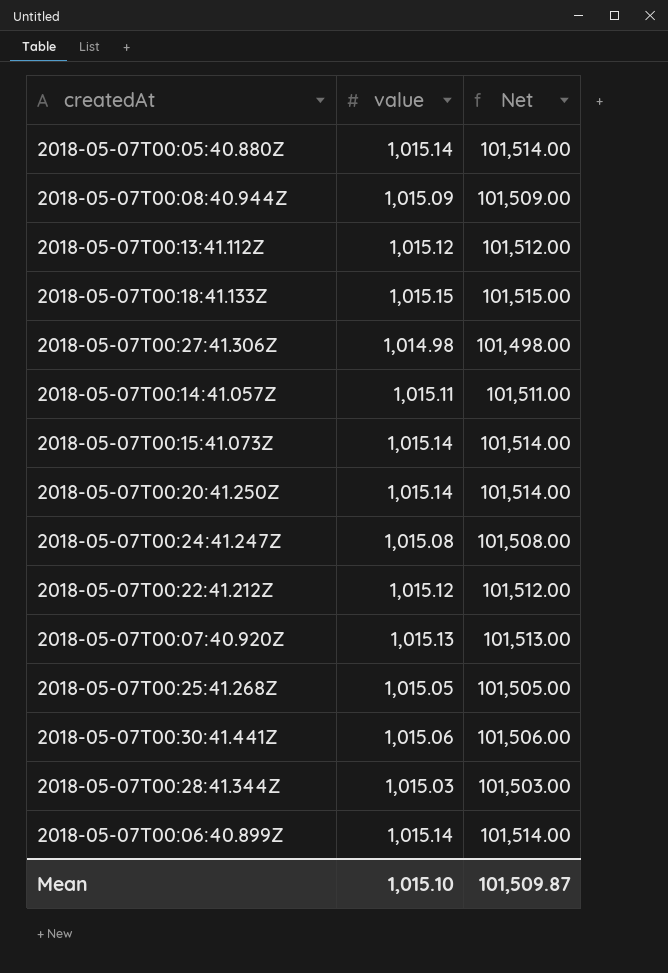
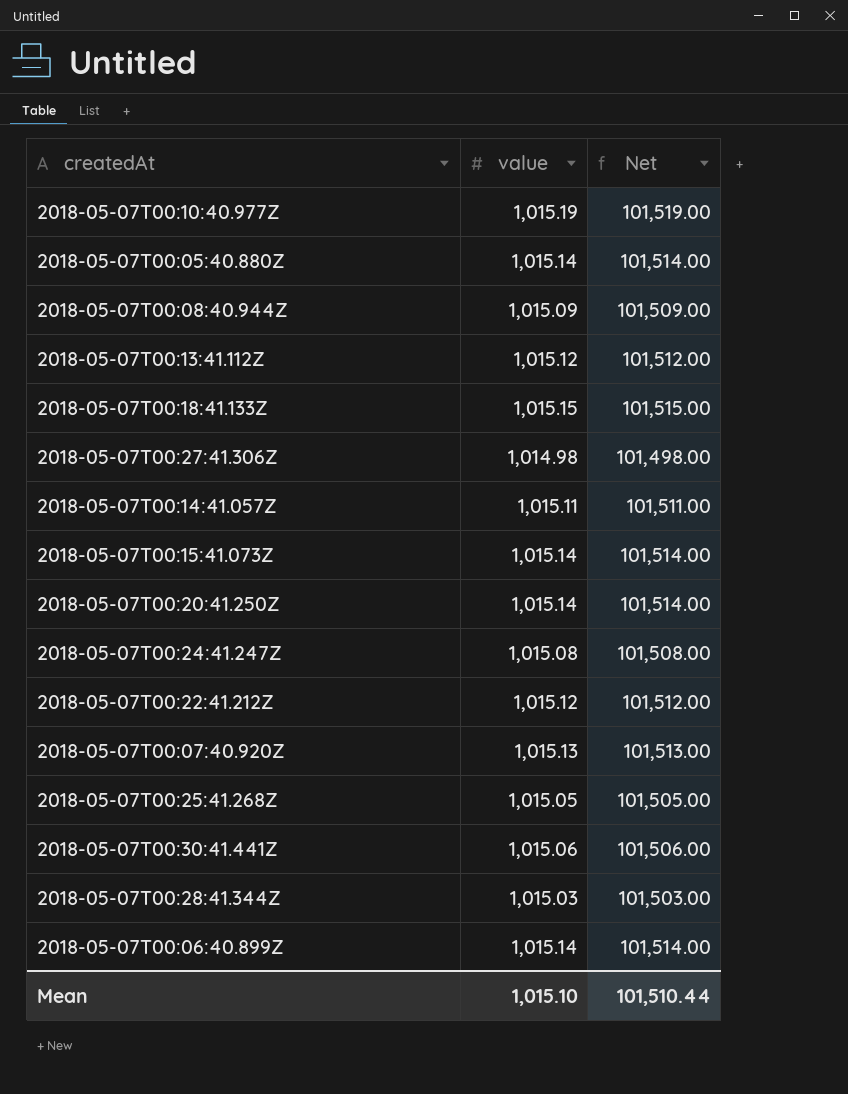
row 2018-05-07T00:10:40.977Z: none -> 1,015.19 | 101,519.00
Mean | Net: 101,509.87 -> 101,510.44

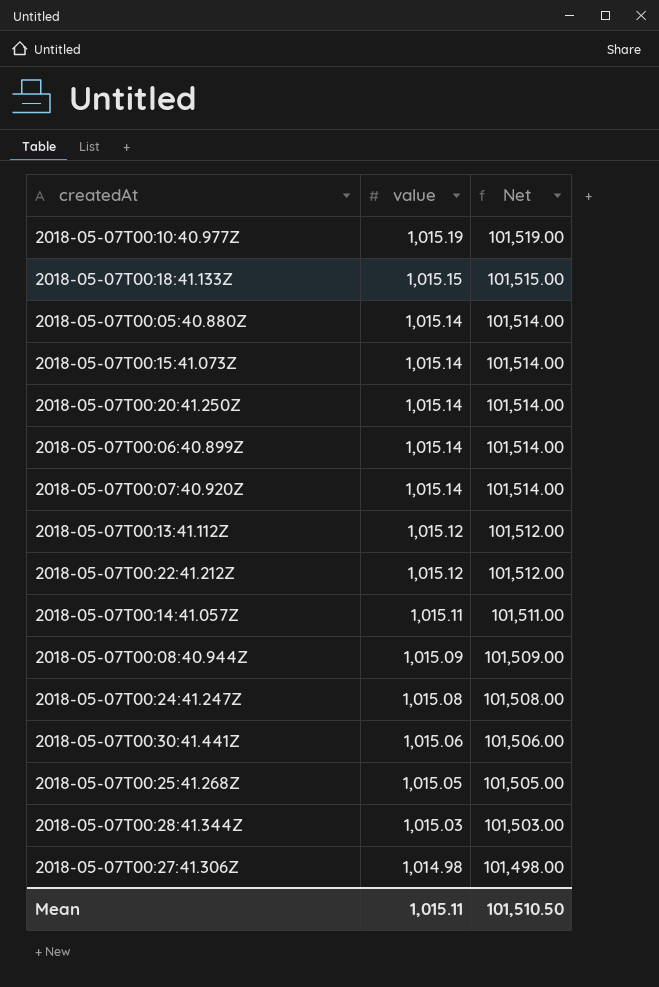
row order: none -> value descending
2018-05-07T00:07:40.920Z | value: 1,015.13 -> 1,015.14
2018-05-07T00:07:40.920Z | Net: 101,513.00 -> 101,514.00
Mean | value: 1,015.10 -> 1,015.11
Mean | Net: 101,510.44 -> 101,510.50

